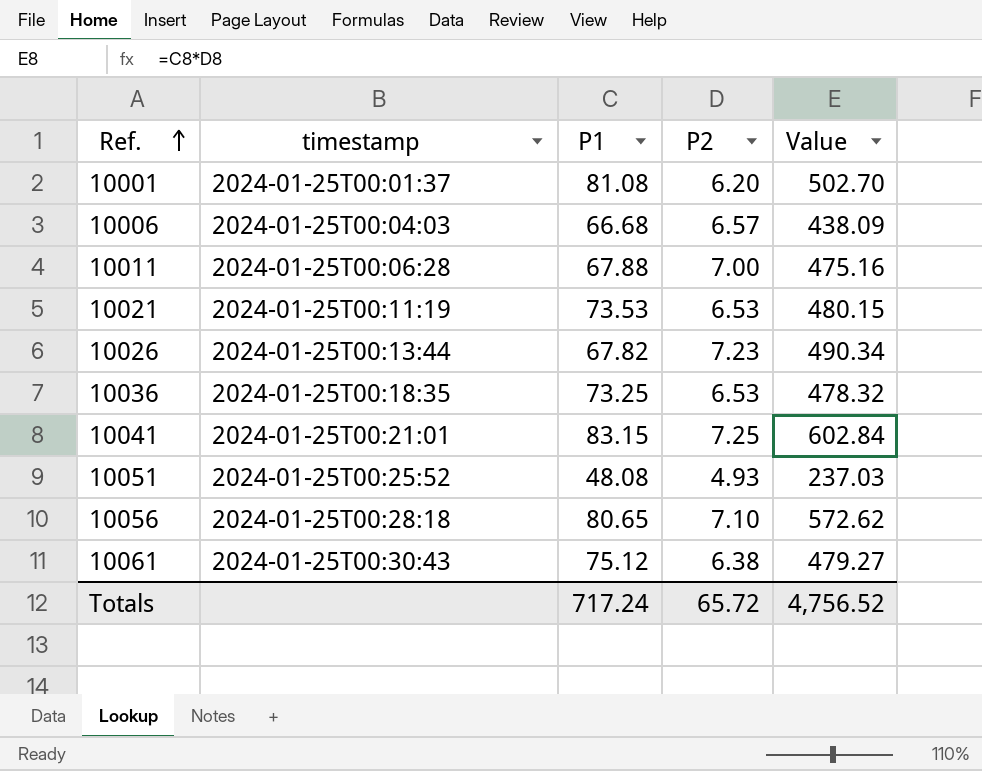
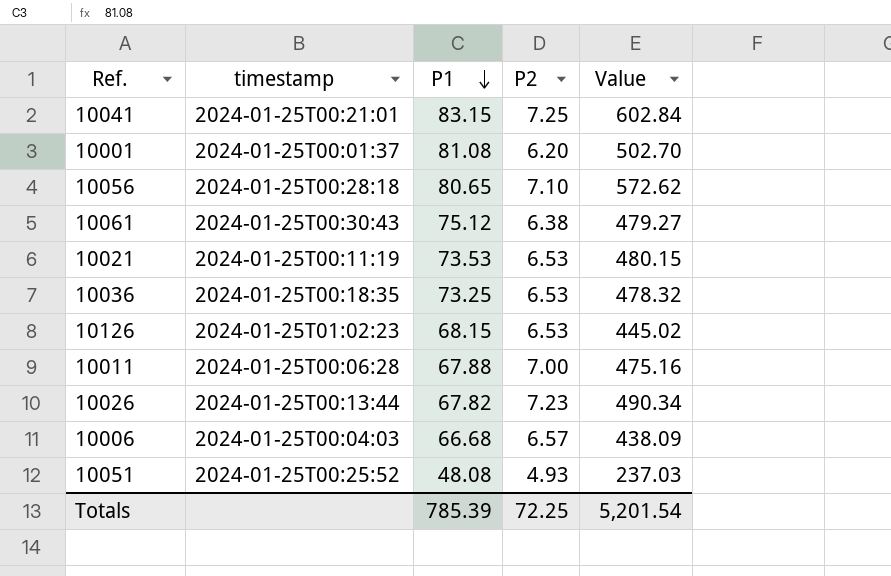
row order: Ref. ascending -> P1 descending
row 10126: none -> 2024-01-25T01:02:23 | 68.15 | 6.53 | 445.02
Totals | P1: 717.24 -> 785.39
Totals | P2: 65.72 -> 72.25
Totals | Value: 4,756.52 -> 5,201.54

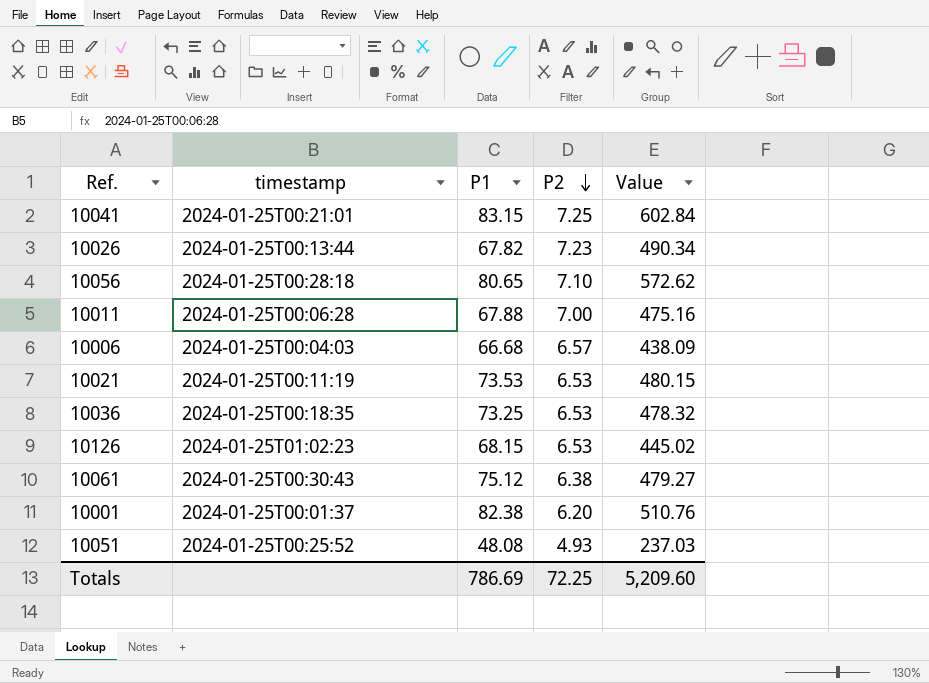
row order: P1 descending -> P2 descending
10001 | P1: 81.08 -> 82.38
10001 | Value: 502.70 -> 510.76
Totals | P1: 785.39 -> 786.69
Totals | Value: 5,201.54 -> 5,209.60

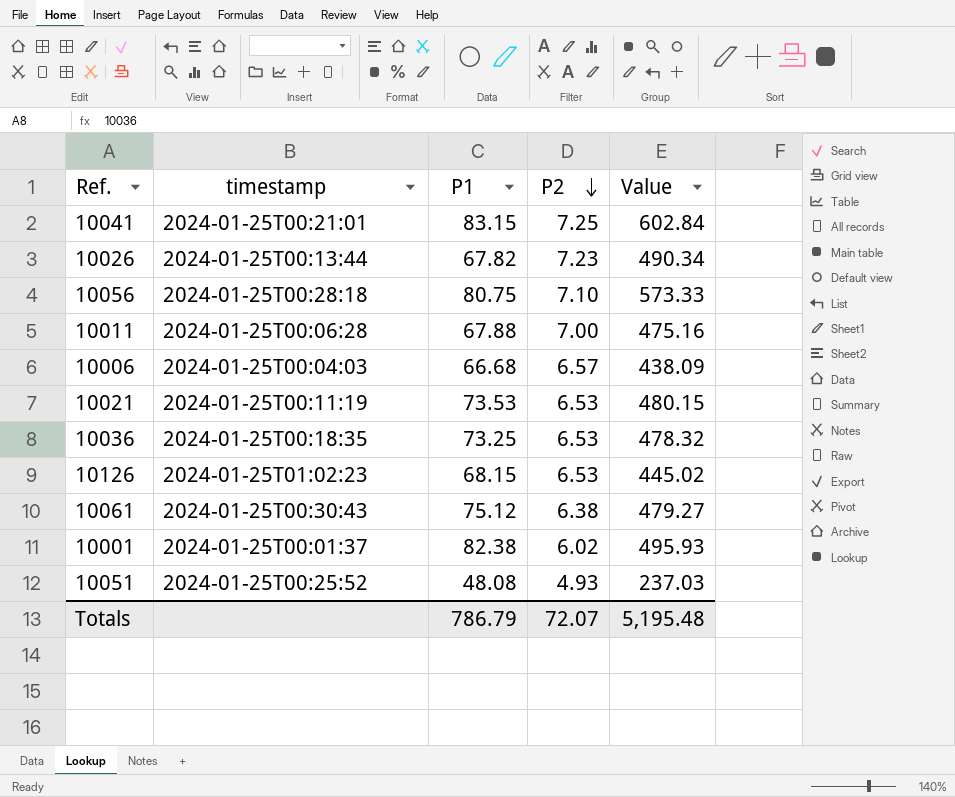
10056 | P1: 80.65 -> 80.75
10056 | Value: 572.62 -> 573.33
10001 | P2: 6.20 -> 6.02
10001 | Value: 510.76 -> 495.93
Totals | P1: 786.69 -> 786.79
Totals | P2: 72.25 -> 72.07
Totals | Value: 5,209.60 -> 5,195.48

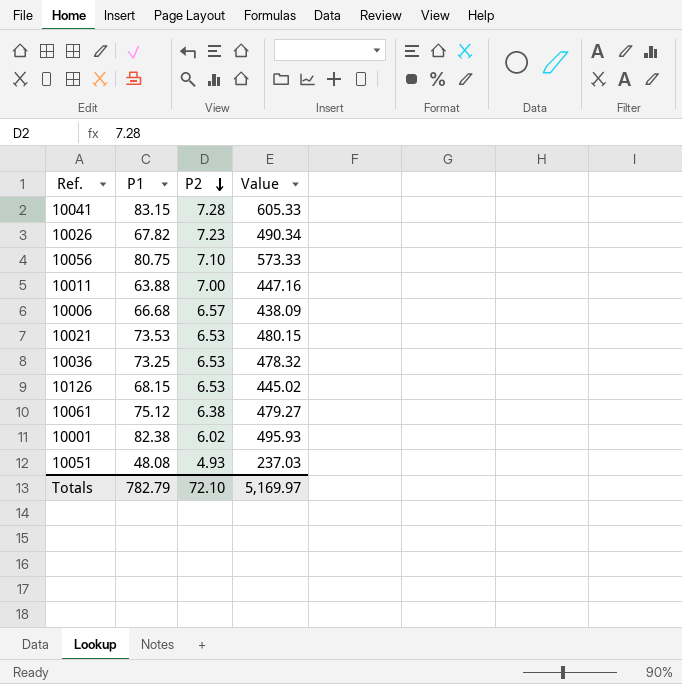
column timestamp | position: 2 -> none
10041 | P2: 7.25 -> 7.28
10041 | Value: 602.84 -> 605.33
10011 | P1: 67.88 -> 63.88
10011 | Value: 475.16 -> 447.16
Totals | P1: 786.79 -> 782.79
Totals | P2: 72.07 -> 72.10
Totals | Value: 5,195.48 -> 5,169.97

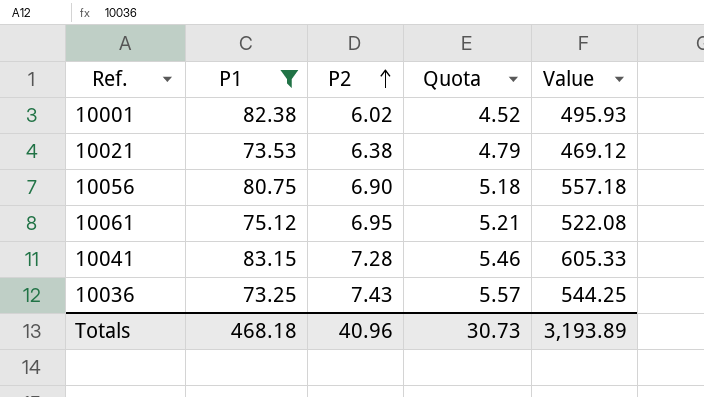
filter: none -> P1 >= 73.25
row order: P2 descending -> P2 ascending
column Quota | formula: none -> [P2] * 0.75
10021 | P2: 6.53 -> 6.38
10021 | Value: 480.15 -> 469.12
10056 | P2: 7.10 -> 6.90
10056 | Value: 573.33 -> 557.18
10061 | P2: 6.38 -> 6.95
10061 | Value: 479.27 -> 522.08
10036 | P2: 6.53 -> 7.43
10036 | Value: 478.32 -> 544.25
Totals | P1: 782.79 -> 468.18
Totals | P2: 72.10 -> 40.96
Totals | Value: 5,169.97 -> 3,193.89

